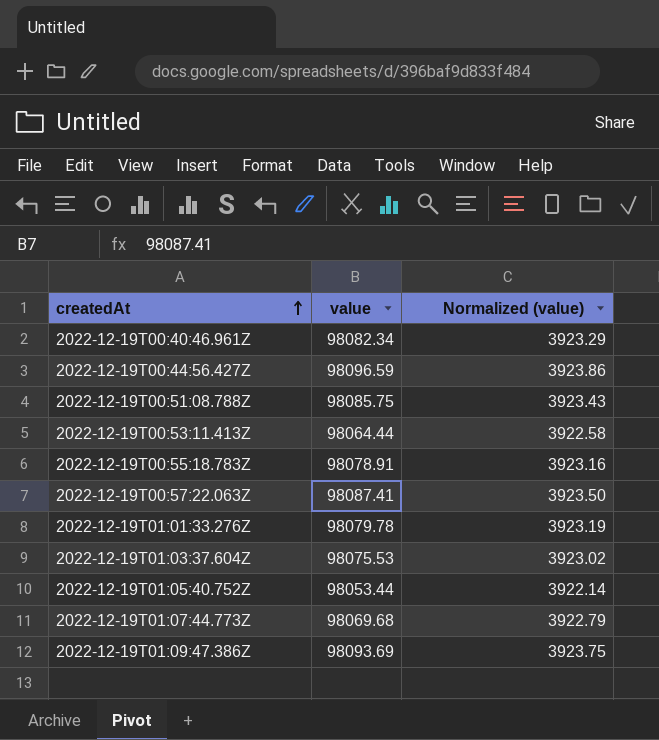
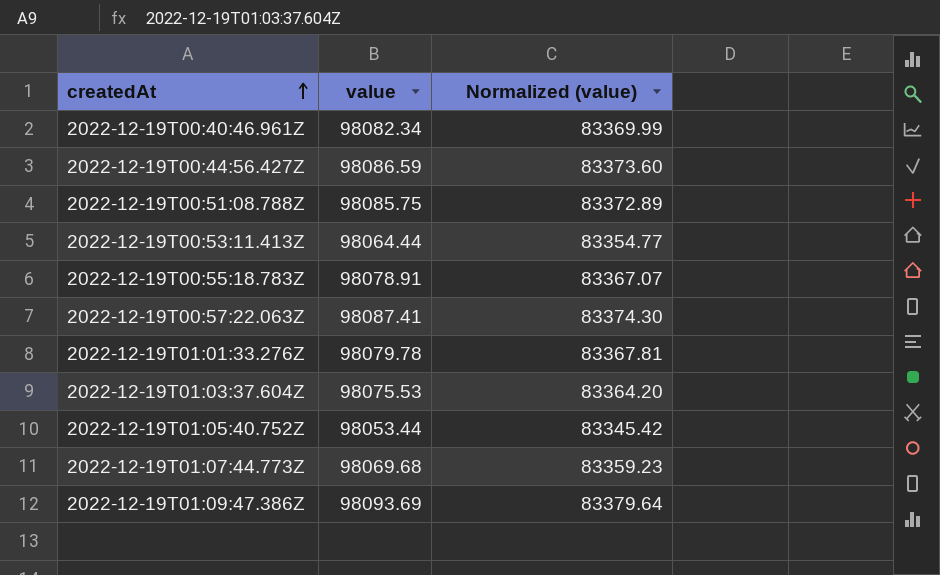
column Normalized (value) | formula: [value] * 0.04 -> [value] * 0.85
2022-12-19T00:44:56.427Z | value: 98096.59 -> 98086.59

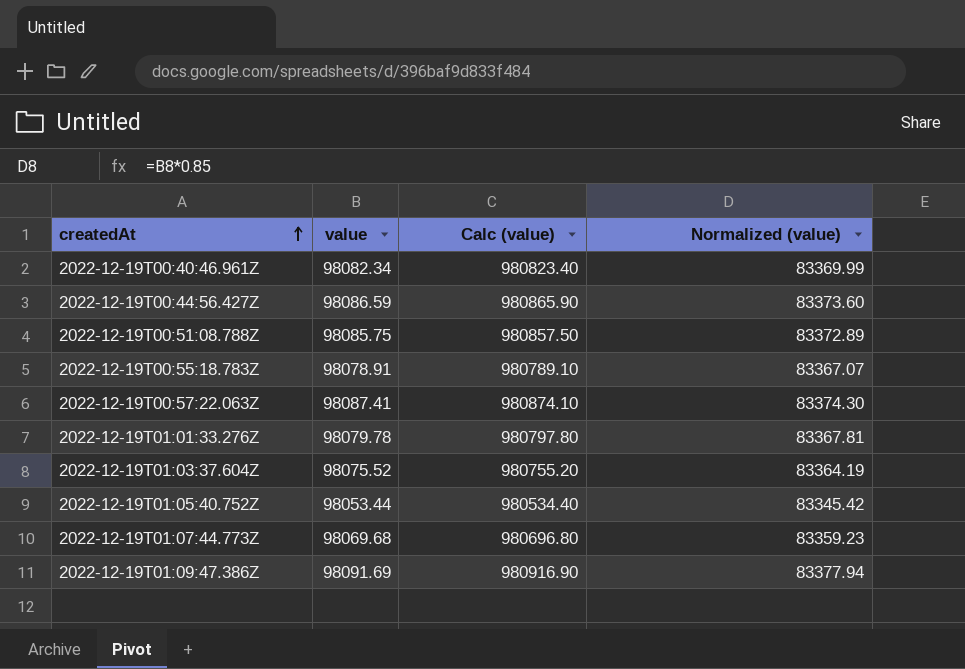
column Calc (value) | formula: none -> [value] * 10
row 2022-12-19T00:53:11.413Z: 98064.44 | 83354.77 -> none
2022-12-19T01:03:37.604Z | value: 98075.53 -> 98075.52
2022-12-19T01:03:37.604Z | Normalized (value): 83364.20 -> 83364.19
2022-12-19T01:09:47.386Z | value: 98093.69 -> 98091.69
2022-12-19T01:09:47.386Z | Normalized (value): 83379.64 -> 83377.94

